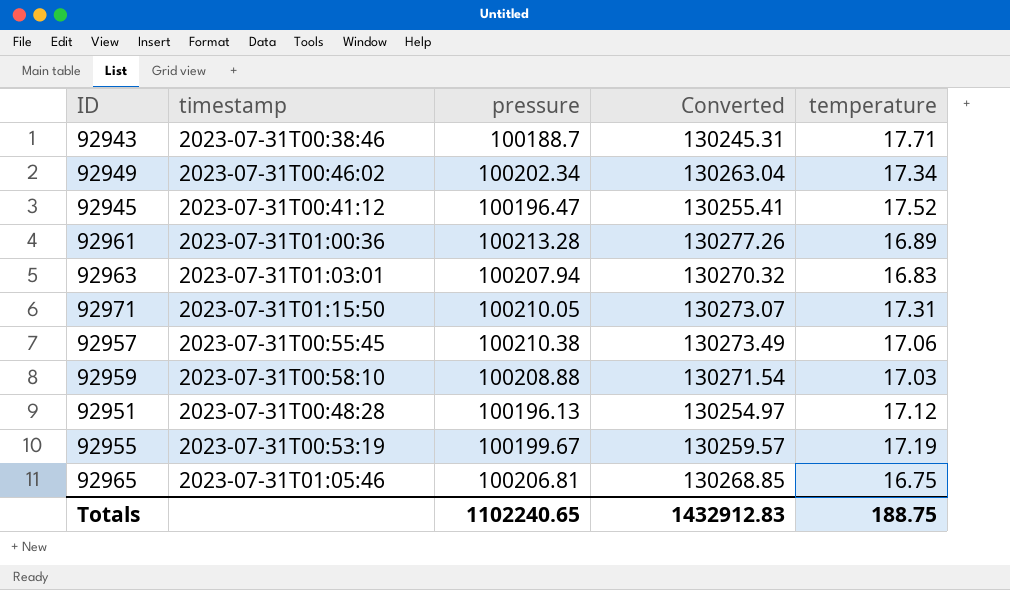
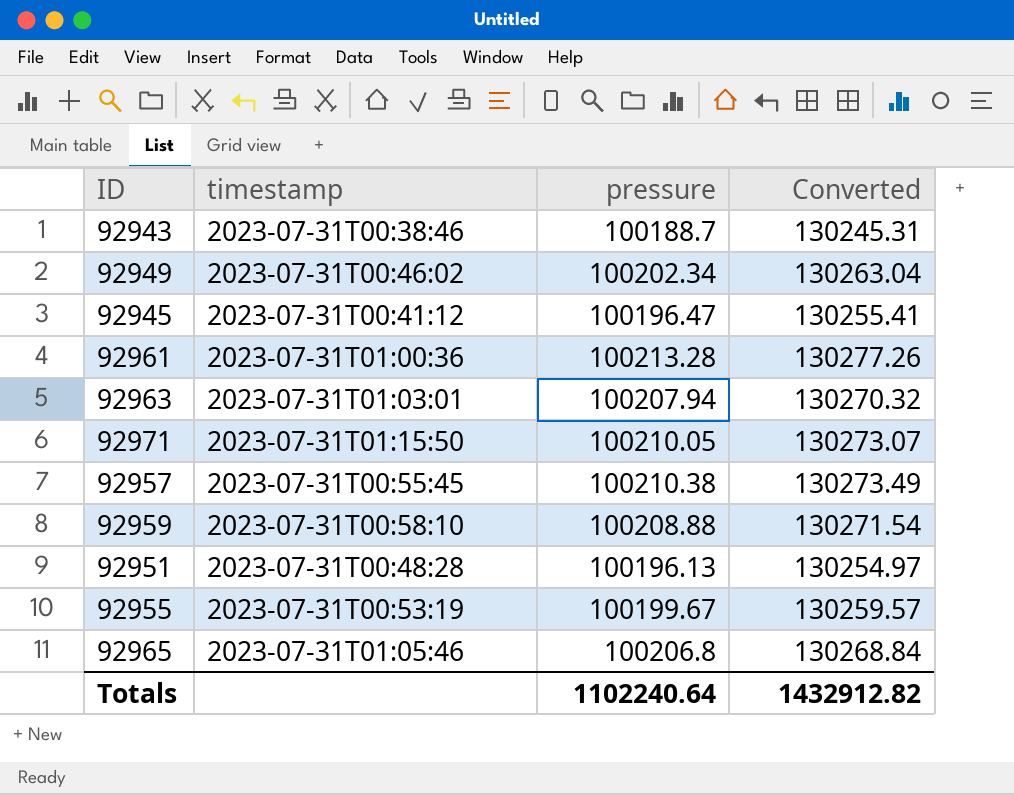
column temperature | position: 5 -> none
92965 | pressure: 100206.81 -> 100206.8
92965 | Converted: 130268.85 -> 130268.84
Totals | pressure: 1102240.65 -> 1102240.64
Totals | Converted: 1432912.83 -> 1432912.82

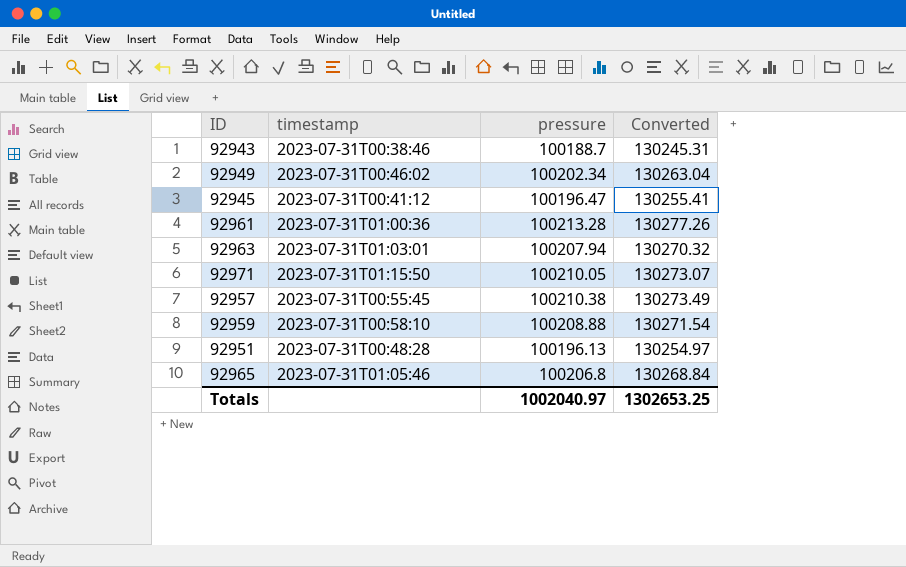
row 92955: 2023-07-31T00:53:19 | 100199.67 | 130259.57 -> none
Totals | pressure: 1102240.64 -> 1002040.97
Totals | Converted: 1432912.82 -> 1302653.25

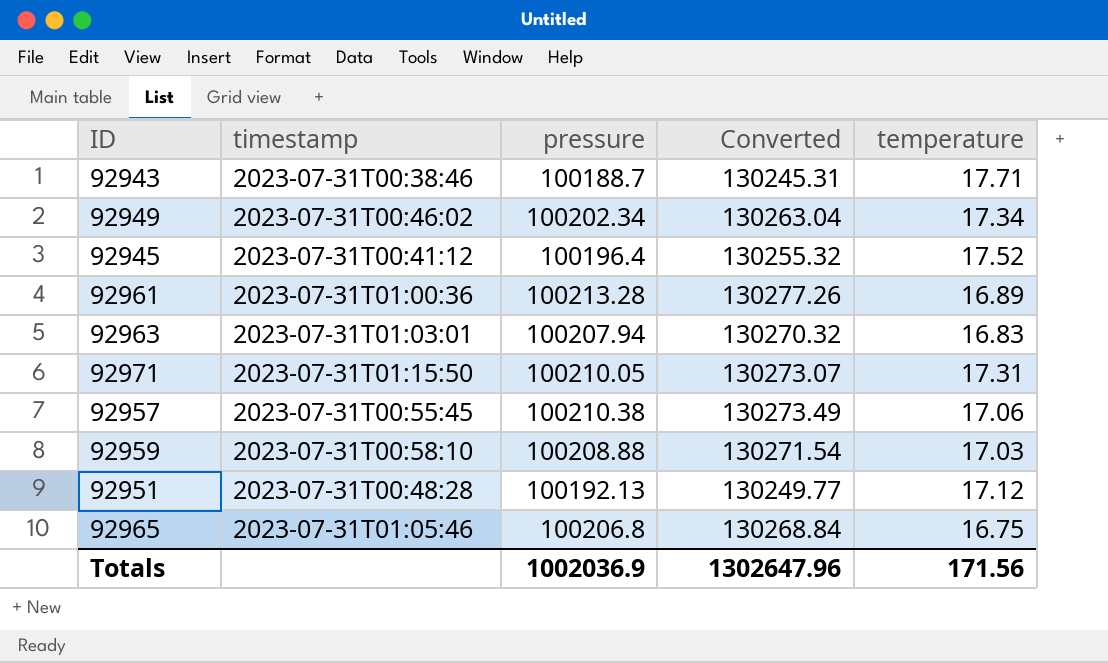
column temperature | position: none -> 5
92945 | pressure: 100196.47 -> 100196.4
92945 | Converted: 130255.41 -> 130255.32
92951 | pressure: 100196.13 -> 100192.13
92951 | Converted: 130254.97 -> 130249.77
Totals | pressure: 1002040.97 -> 1002036.9
Totals | Converted: 1302653.25 -> 1302647.96

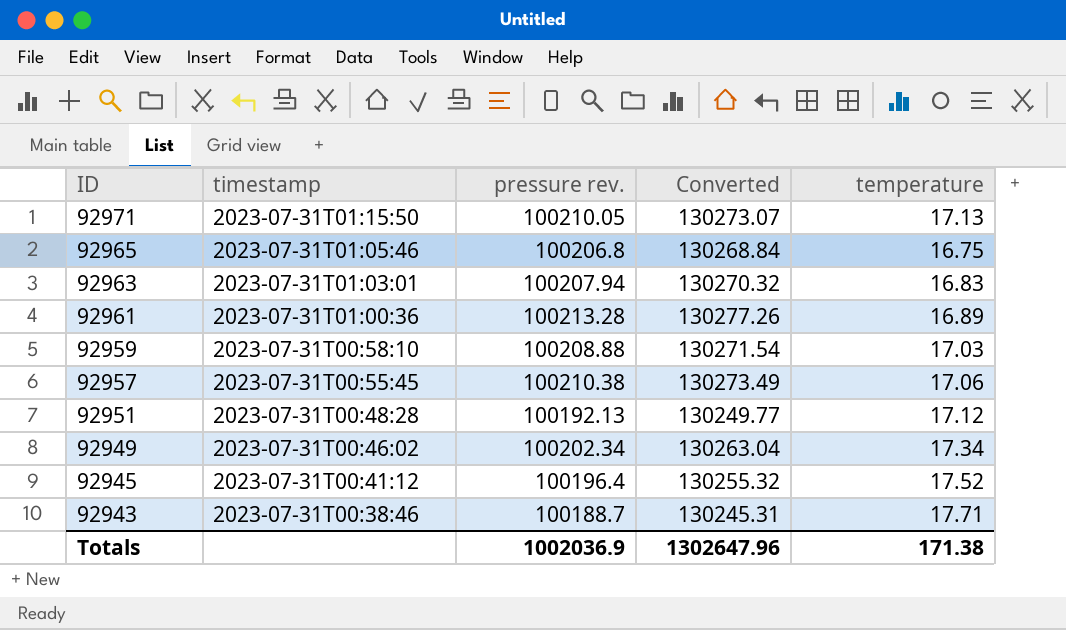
row order: none -> ID descending
column name: pressure -> pressure rev.
92971 | temperature: 17.31 -> 17.13
Totals | temperature: 171.56 -> 171.38

